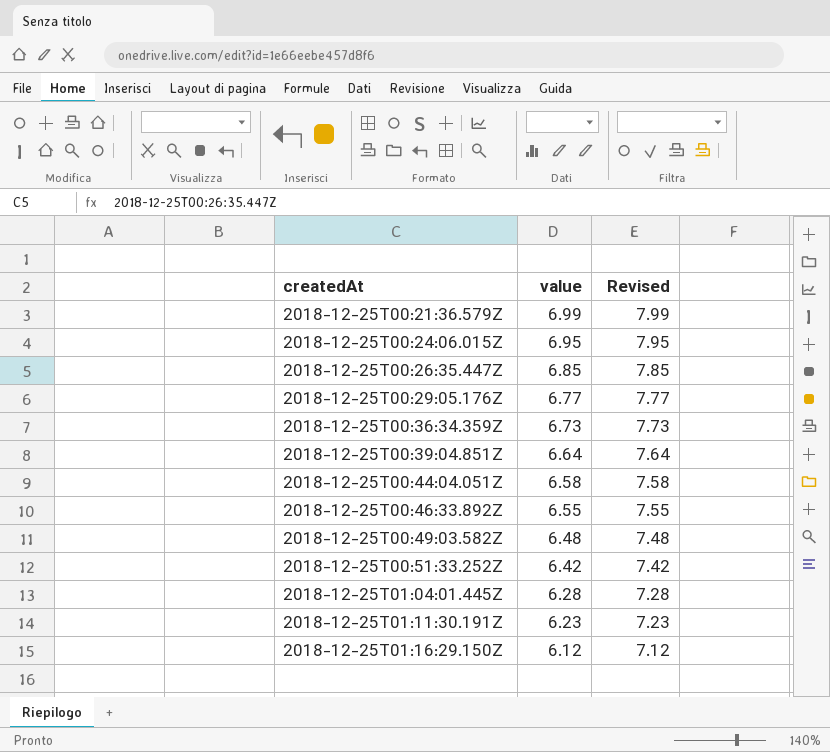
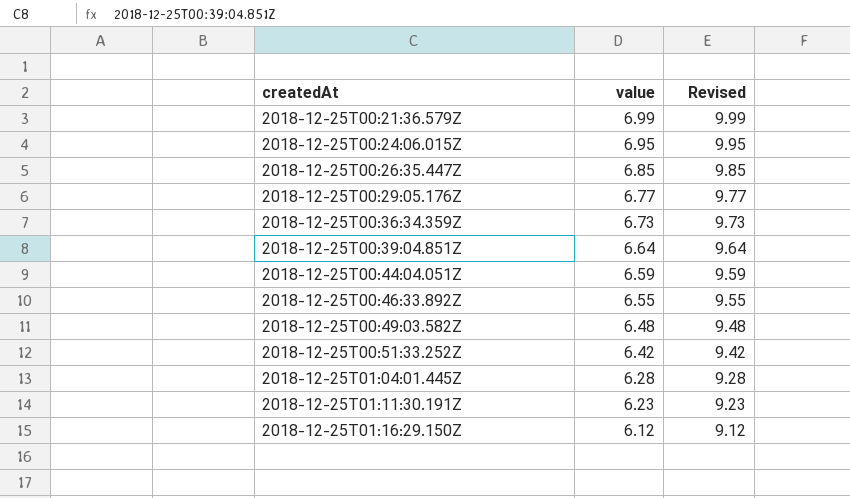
column Revised | formula: [value] + 1 -> [value] + 3
2018-12-25T00:44:04.051Z | value: 6.58 -> 6.59

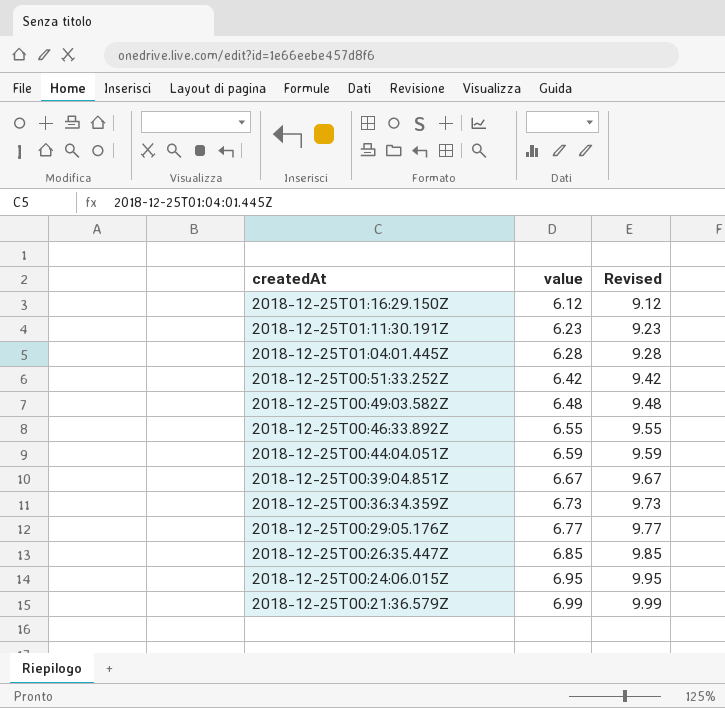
row order: createdAt ascending -> createdAt descending
2018-12-25T00:39:04.851Z | value: 6.64 -> 6.67
2018-12-25T00:39:04.851Z | Revised: 9.64 -> 9.67

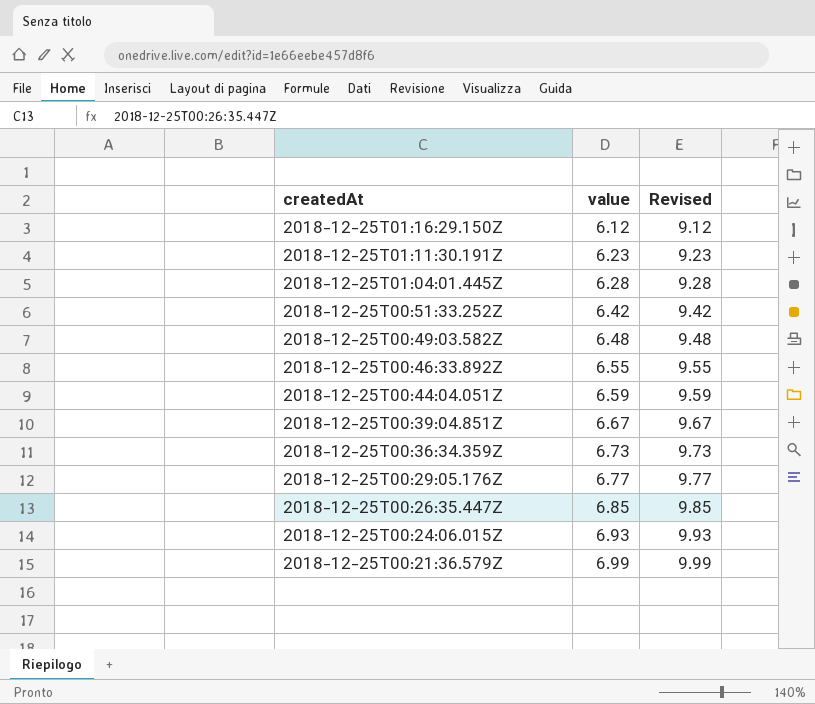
2018-12-25T00:24:06.015Z | value: 6.95 -> 6.93
2018-12-25T00:24:06.015Z | Revised: 9.95 -> 9.93

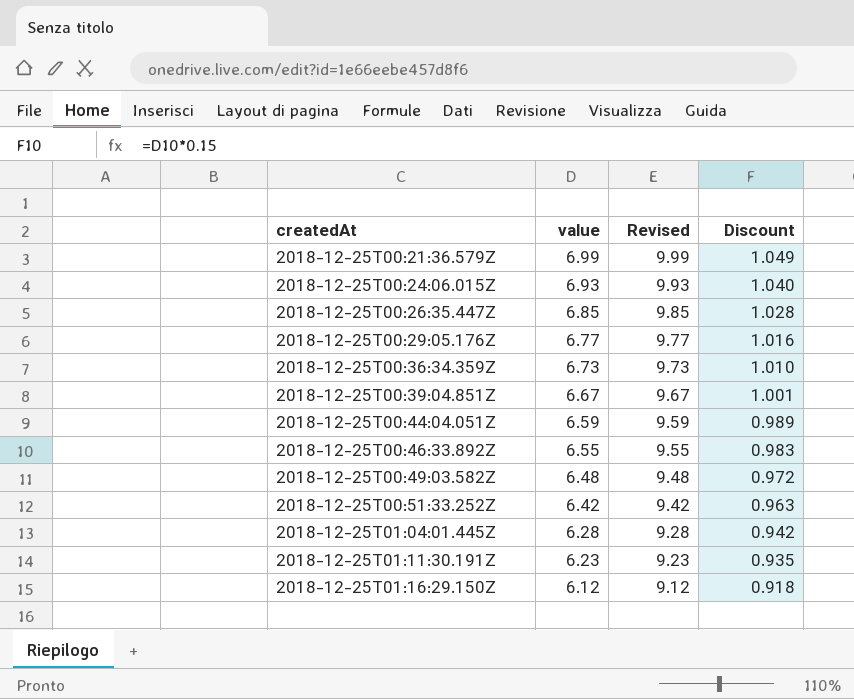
row order: createdAt descending -> createdAt ascending
column Discount | formula: none -> [value] * 0.15

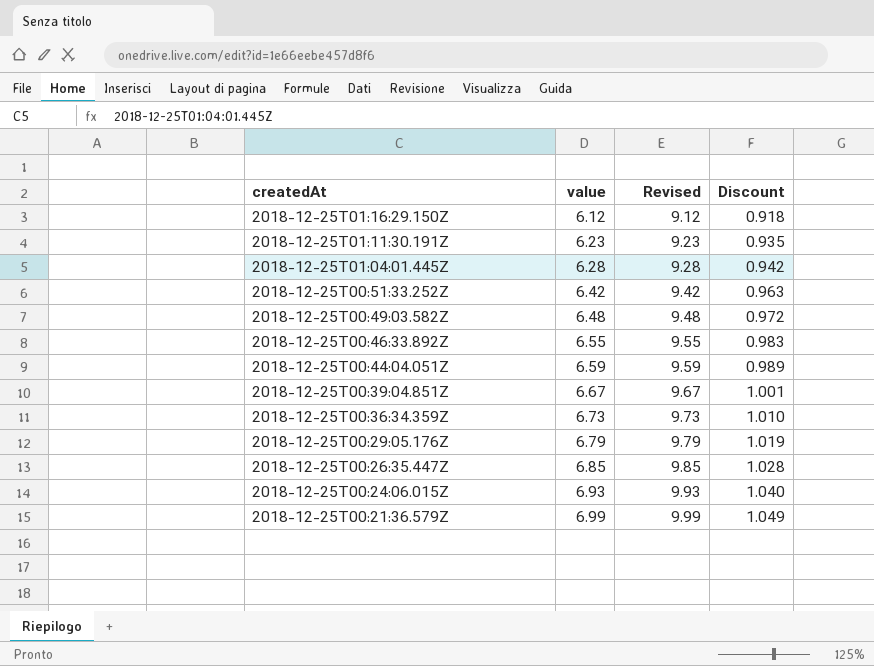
row order: createdAt ascending -> createdAt descending
2018-12-25T00:29:05.176Z | value: 6.77 -> 6.79
2018-12-25T00:29:05.176Z | Revised: 9.77 -> 9.79
2018-12-25T00:29:05.176Z | Discount: 1.016 -> 1.019

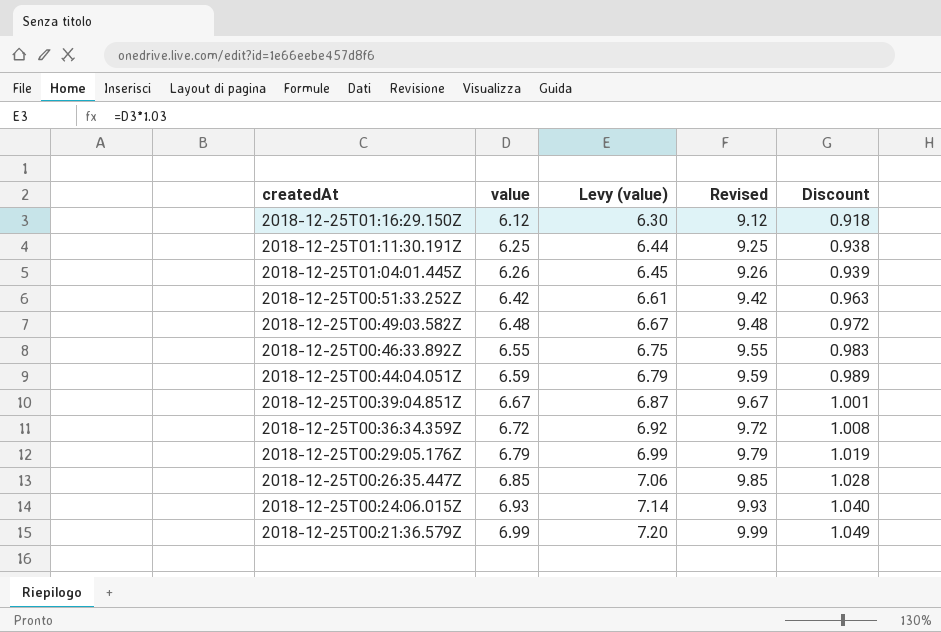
column Levy (value) | formula: none -> [value] * 1.03
2018-12-25T01:11:30.191Z | value: 6.23 -> 6.25
2018-12-25T01:11:30.191Z | Revised: 9.23 -> 9.25
2018-12-25T01:11:30.191Z | Discount: 0.935 -> 0.938
2018-12-25T01:04:01.445Z | value: 6.28 -> 6.26
2018-12-25T01:04:01.445Z | Revised: 9.28 -> 9.26
2018-12-25T01:04:01.445Z | Discount: 0.942 -> 0.939
2018-12-25T00:36:34.359Z | value: 6.73 -> 6.72
2018-12-25T00:36:34.359Z | Revised: 9.73 -> 9.72
2018-12-25T00:36:34.359Z | Discount: 1.010 -> 1.008

